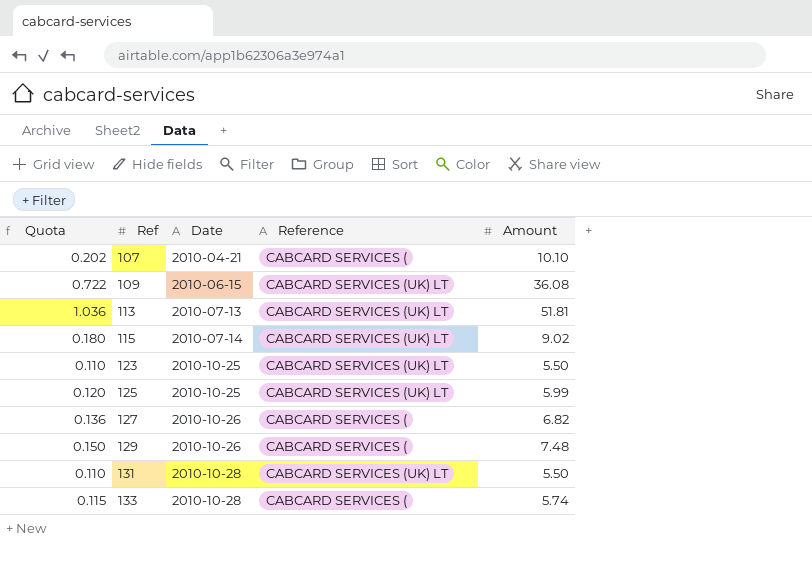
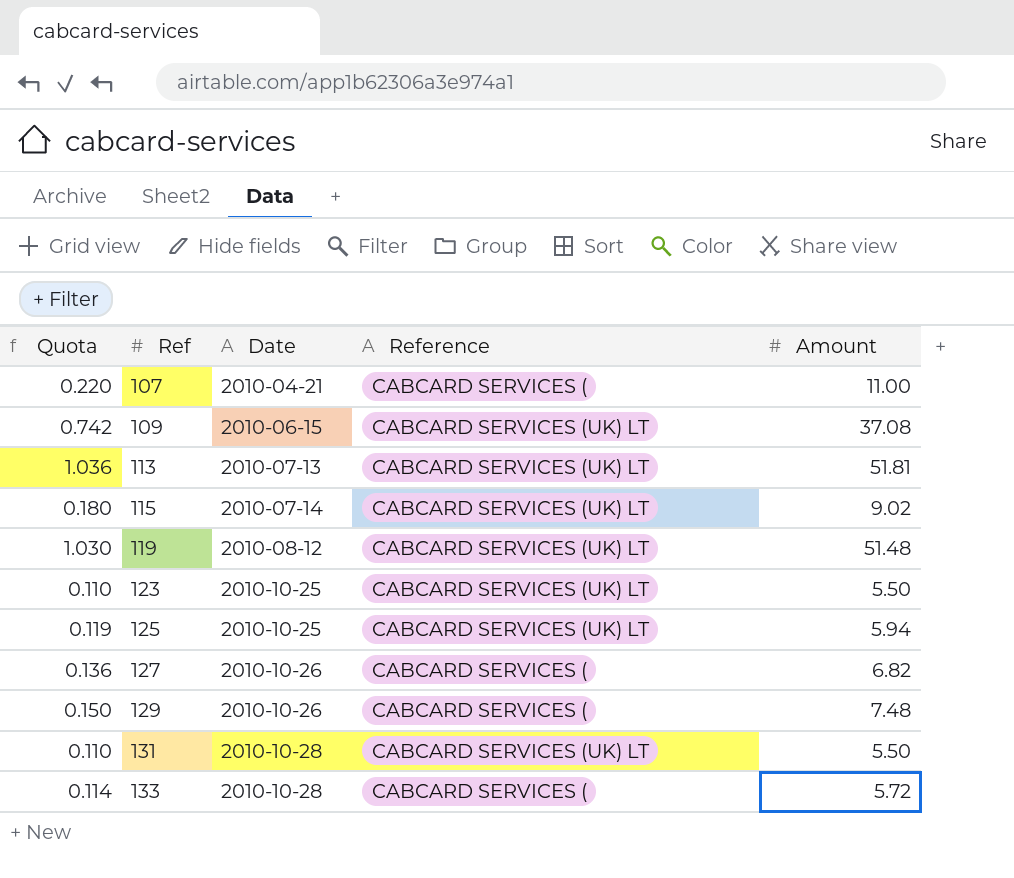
107 | Quota: 0.202 -> 0.220
107 | Amount: 10.10 -> 11.00
109 | Quota: 0.722 -> 0.742
109 | Amount: 36.08 -> 37.08
row 119: none -> 1.030 | 2010-08-12 | CABCARD SERVICES (UK) LT | 51.48
125 | Quota: 0.120 -> 0.119
125 | Amount: 5.99 -> 5.94
133 | Quota: 0.115 -> 0.114
133 | Amount: 5.74 -> 5.72

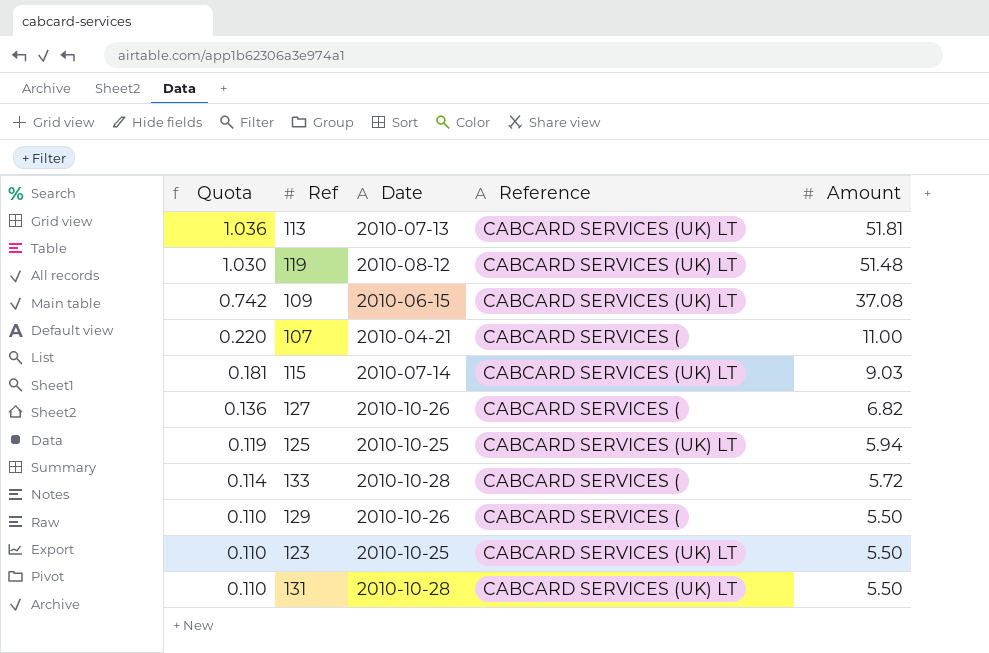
row order: Ref ascending -> Quota descending
115 | Quota: 0.180 -> 0.181
115 | Amount: 9.02 -> 9.03
129 | Quota: 0.150 -> 0.110
129 | Amount: 7.48 -> 5.50

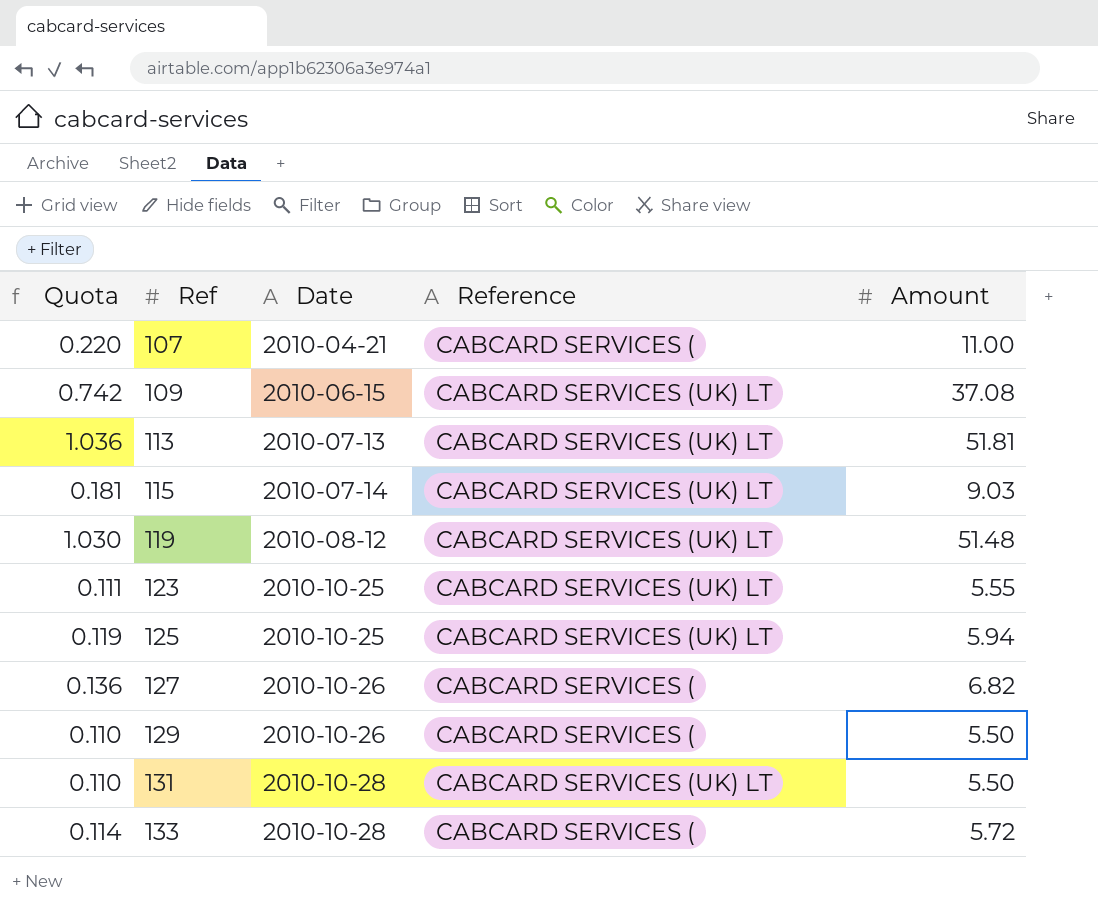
row order: Quota descending -> Ref ascending
123 | Quota: 0.110 -> 0.111
123 | Amount: 5.50 -> 5.55

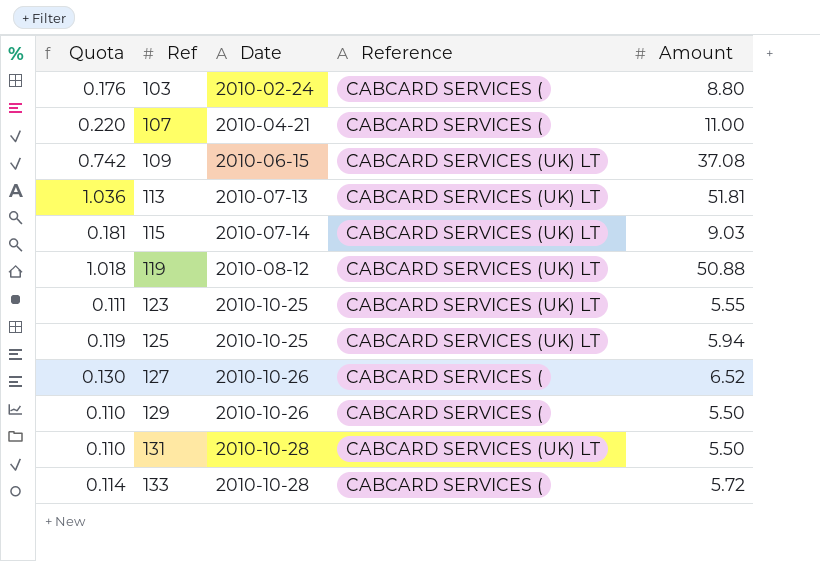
row 103: none -> 0.176 | 2010-02-24 | CABCARD SERVICES ( | 8.80
119 | Quota: 1.030 -> 1.018
119 | Amount: 51.48 -> 50.88
127 | Quota: 0.136 -> 0.130
127 | Amount: 6.82 -> 6.52

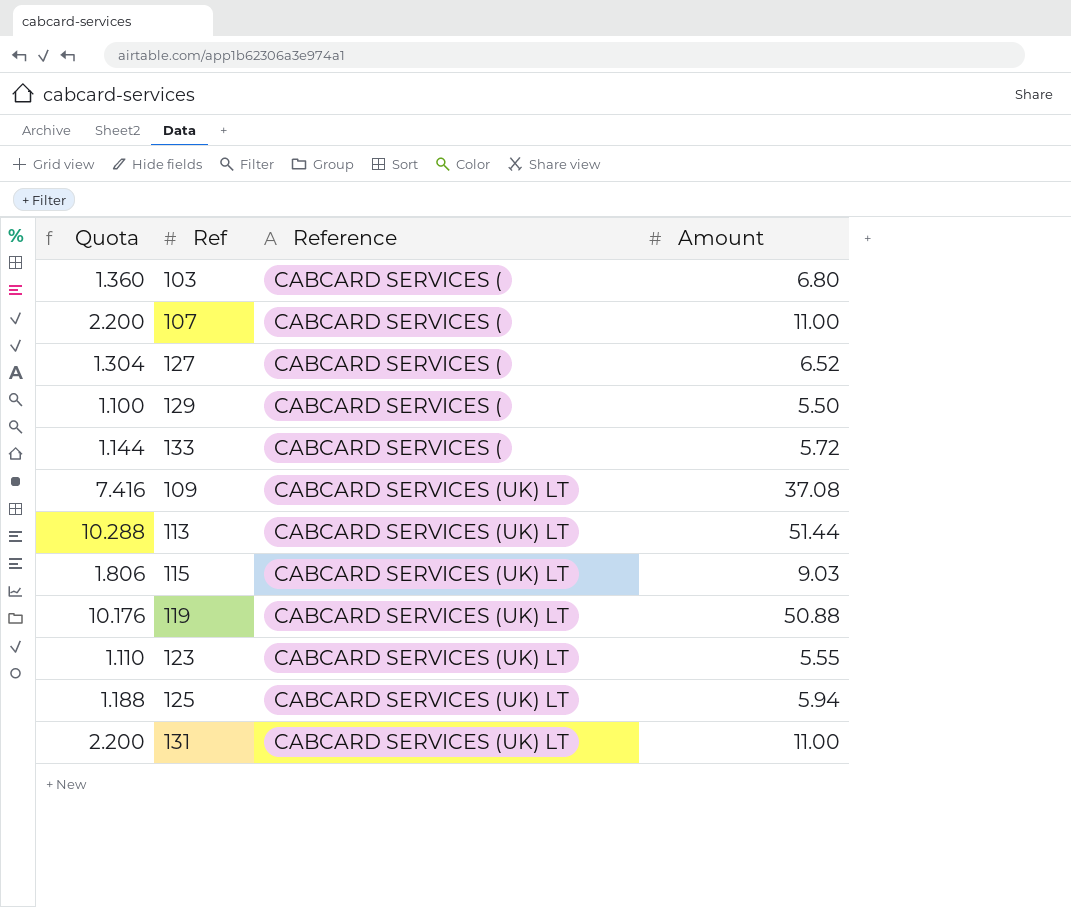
row order: Ref ascending -> Reference ascending
column Date | position: 3 -> none
column Quota | formula: [Amount] * 0.02 -> [Amount] * 0.2
103 | Amount: 8.80 -> 6.80
113 | Amount: 51.81 -> 51.44
131 | Amount: 5.50 -> 11.00

